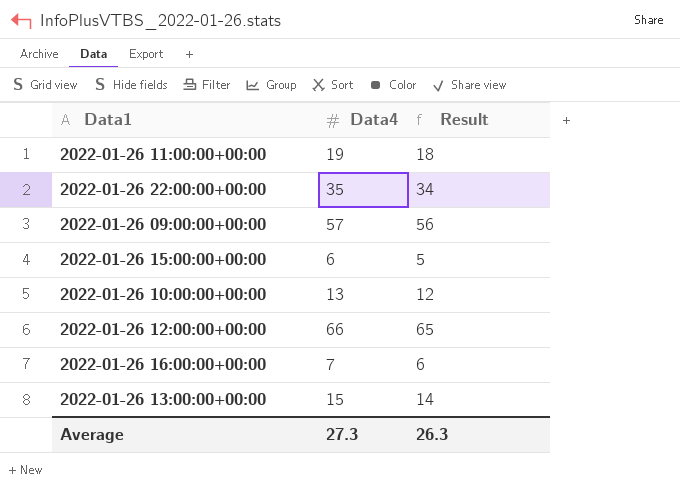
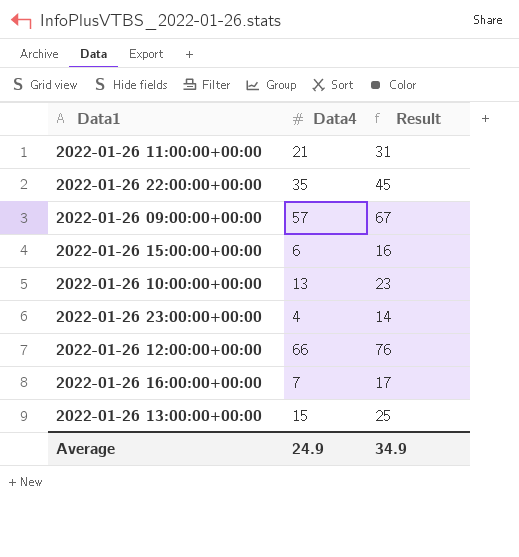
column Result | formula: [Data4] - 1 -> [Data4] + 10
2022-01-26 11:00:00+00:00 | Data4: 19 -> 21
row 2022-01-26 23:00:00+00:00: none -> 4 | 14
Average | Data4: 27.3 -> 24.9
Average | Result: 26.3 -> 34.9

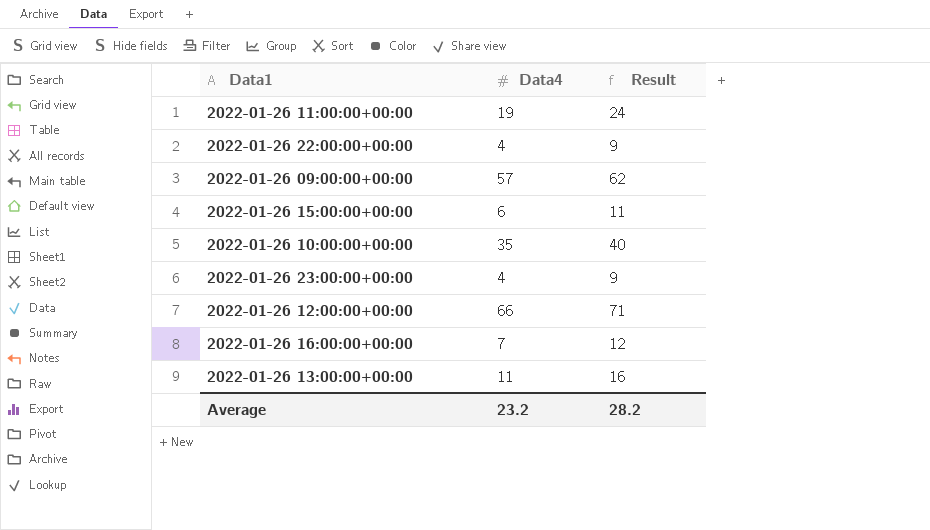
column Result | formula: [Data4] + 10 -> [Data4] + 5
2022-01-26 11:00:00+00:00 | Data4: 21 -> 19
2022-01-26 22:00:00+00:00 | Data4: 35 -> 4
2022-01-26 10:00:00+00:00 | Data4: 13 -> 35
2022-01-26 13:00:00+00:00 | Data4: 15 -> 11
Average | Data4: 24.9 -> 23.2
Average | Result: 34.9 -> 28.2

